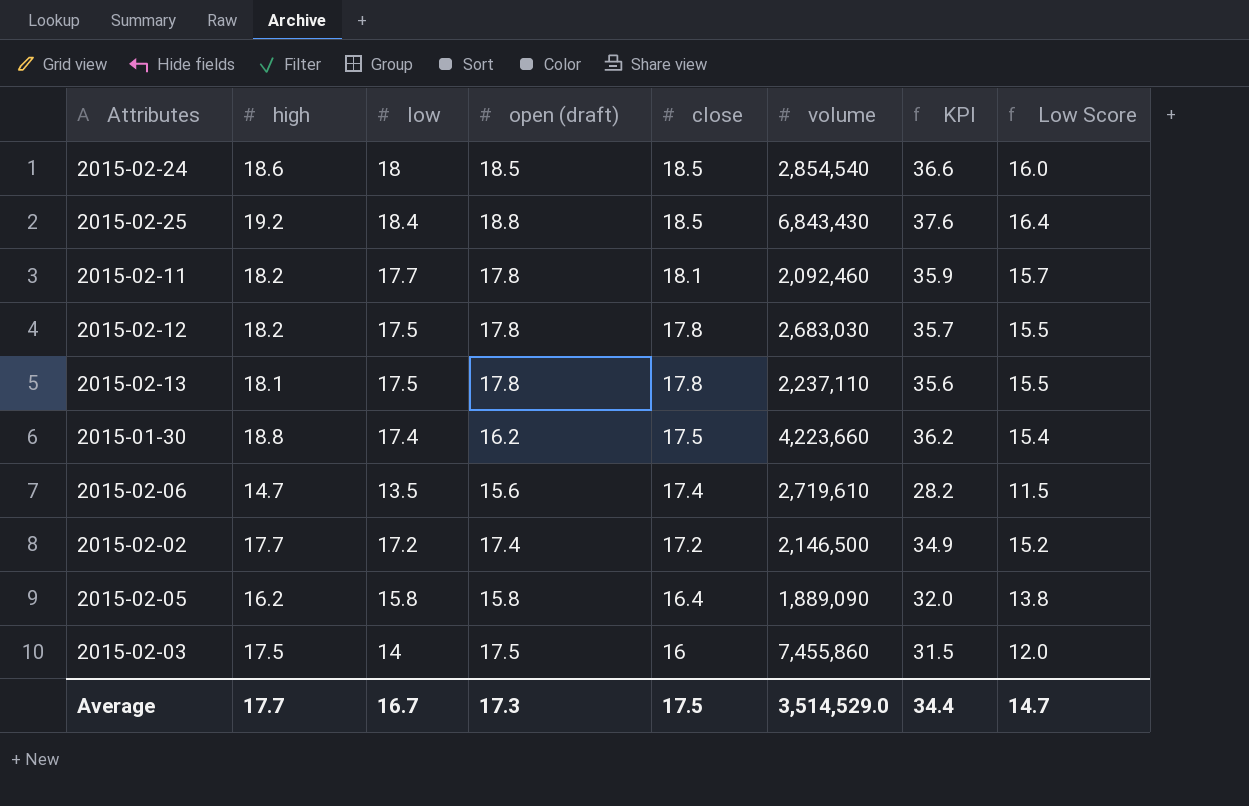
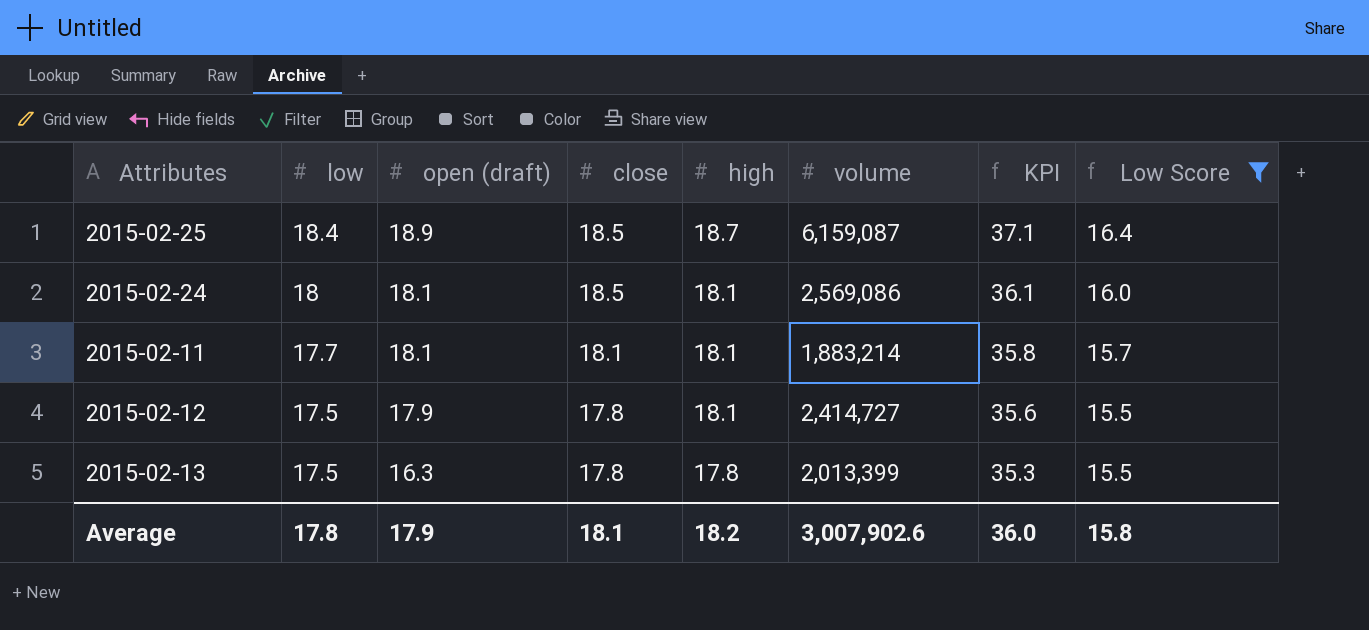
filter: none -> Low Score >= 15.5
row order: close descending -> low descending
column high | position: 2 -> 5
2015-02-25 | open (draft): 18.8 -> 18.9
2015-02-25 | high: 19.2 -> 18.7
2015-02-25 | volume: 6,843,430 -> 6,159,087
2015-02-25 | KPI: 37.6 -> 37.1
2015-02-24 | open (draft): 18.5 -> 18.1
2015-02-24 | high: 18.6 -> 18.1
2015-02-24 | volume: 2,854,540 -> 2,569,086
2015-02-24 | KPI: 36.6 -> 36.1
2015-02-11 | open (draft): 17.8 -> 18.1
2015-02-11 | high: 18.2 -> 18.1
2015-02-11 | volume: 2,092,460 -> 1,883,214
2015-02-11 | KPI: 35.9 -> 35.8
2015-02-12 | open (draft): 17.8 -> 17.9
2015-02-12 | high: 18.2 -> 18.1
2015-02-12 | volume: 2,683,030 -> 2,414,727
2015-02-12 | KPI: 35.7 -> 35.6
2015-02-13 | open (draft): 17.8 -> 16.3
2015-02-13 | high: 18.1 -> 17.8
2015-02-13 | volume: 2,237,110 -> 2,013,399
2015-02-13 | KPI: 35.6 -> 35.3
Average | low: 16.7 -> 17.8
Average | open (draft): 17.3 -> 17.9
Average | close: 17.5 -> 18.1
Average | high: 17.7 -> 18.2
Average | volume: 3,514,529.0 -> 3,007,902.6
Average | KPI: 34.4 -> 36.0
Average | Low Score: 14.7 -> 15.8

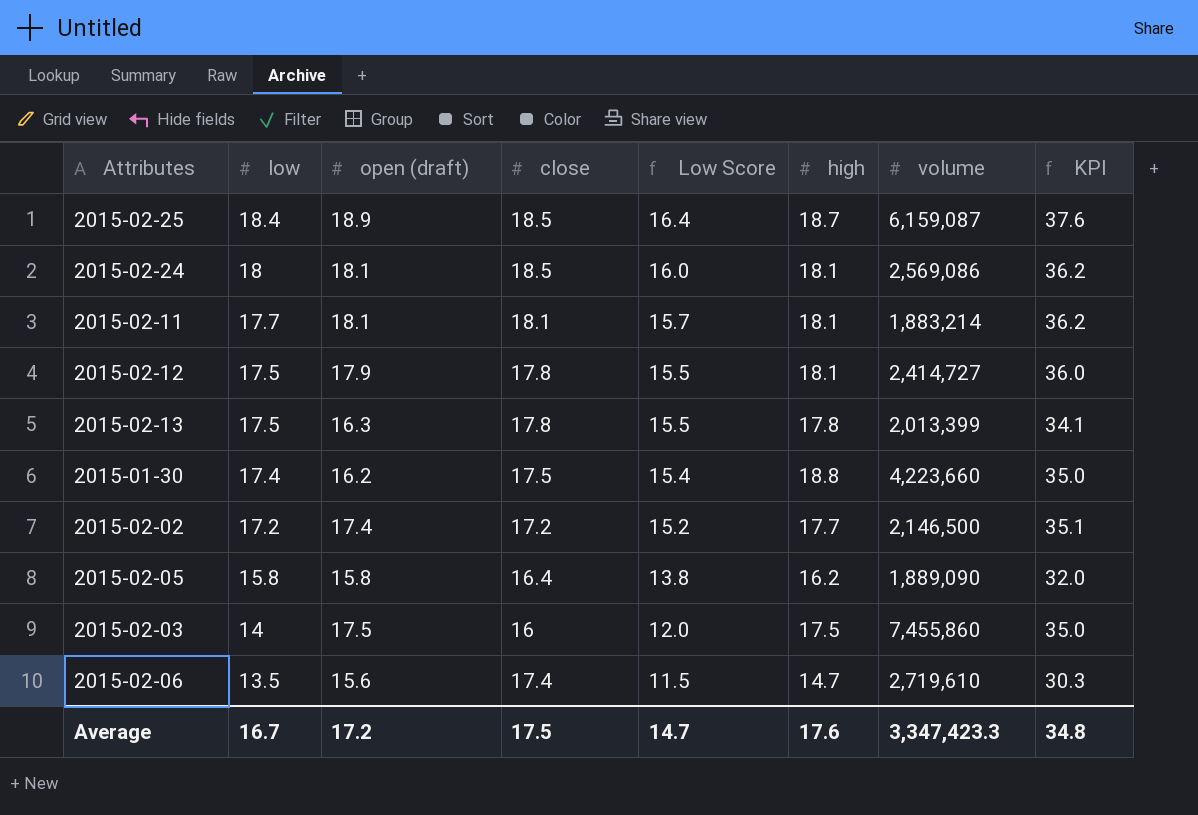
filter: Low Score >= 15.5 -> none
column Low Score | position: 8 -> 5
column KPI | formula: [low] + [high] -> [open (draft)] + [high]
Average | low: 17.8 -> 16.7
Average | open (draft): 17.9 -> 17.2
Average | close: 18.1 -> 17.5
Average | Low Score: 15.8 -> 14.7
Average | high: 18.2 -> 17.6
Average | volume: 3,007,902.6 -> 3,347,423.3
Average | KPI: 36.0 -> 34.8

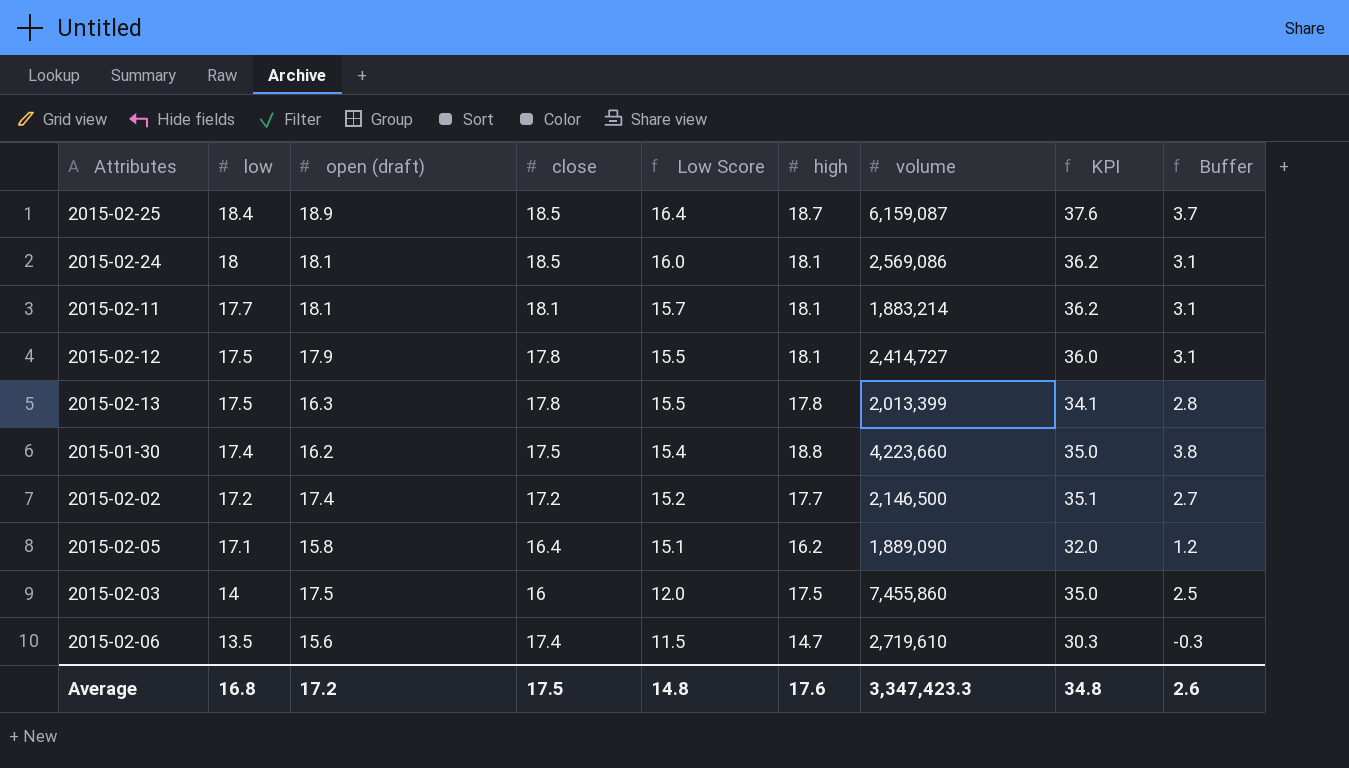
column Buffer | formula: none -> [high] - 15
2015-02-05 | low: 15.8 -> 17.1
2015-02-05 | Low Score: 13.8 -> 15.1
Average | low: 16.7 -> 16.8
Average | Low Score: 14.7 -> 14.8

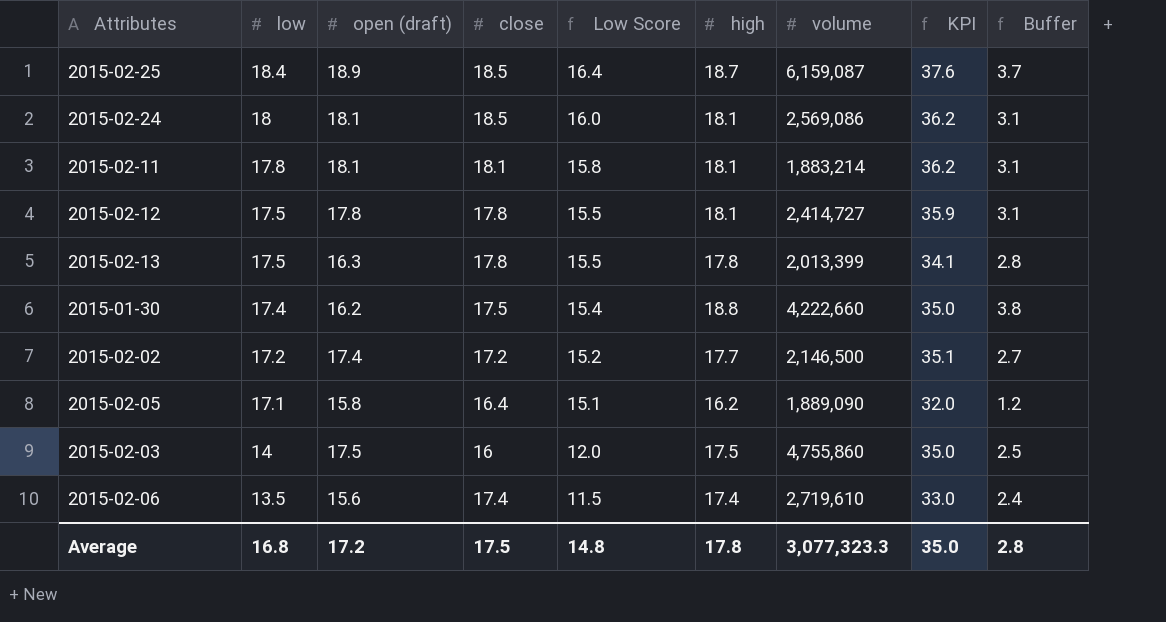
2015-02-11 | low: 17.7 -> 17.8
2015-02-11 | Low Score: 15.7 -> 15.8
2015-02-12 | open (draft): 17.9 -> 17.8
2015-02-12 | KPI: 36.0 -> 35.9
2015-01-30 | volume: 4,223,660 -> 4,222,660
2015-02-03 | volume: 7,455,860 -> 4,755,860
2015-02-06 | high: 14.7 -> 17.4
2015-02-06 | KPI: 30.3 -> 33.0
2015-02-06 | Buffer: -0.3 -> 2.4
Average | high: 17.6 -> 17.8
Average | volume: 3,347,423.3 -> 3,077,323.3
Average | KPI: 34.8 -> 35.0
Average | Buffer: 2.6 -> 2.8

